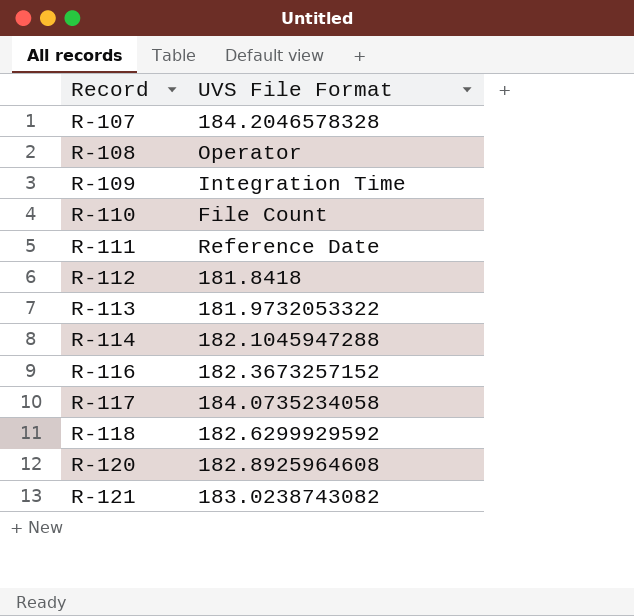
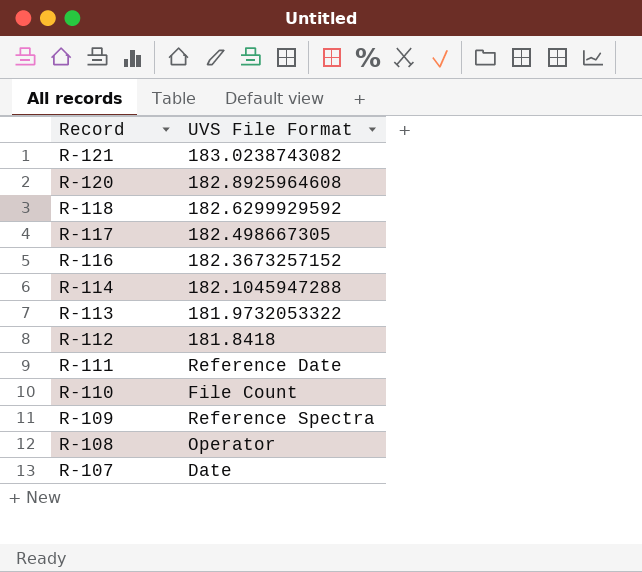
row order: Record ascending -> Record descending
R-117 | UVS File Format: 184.0735234058 -> 182.498667305
R-109 | UVS File Format: Integration Time -> Reference Spectra
R-107 | UVS File Format: 184.2046578328 -> Date

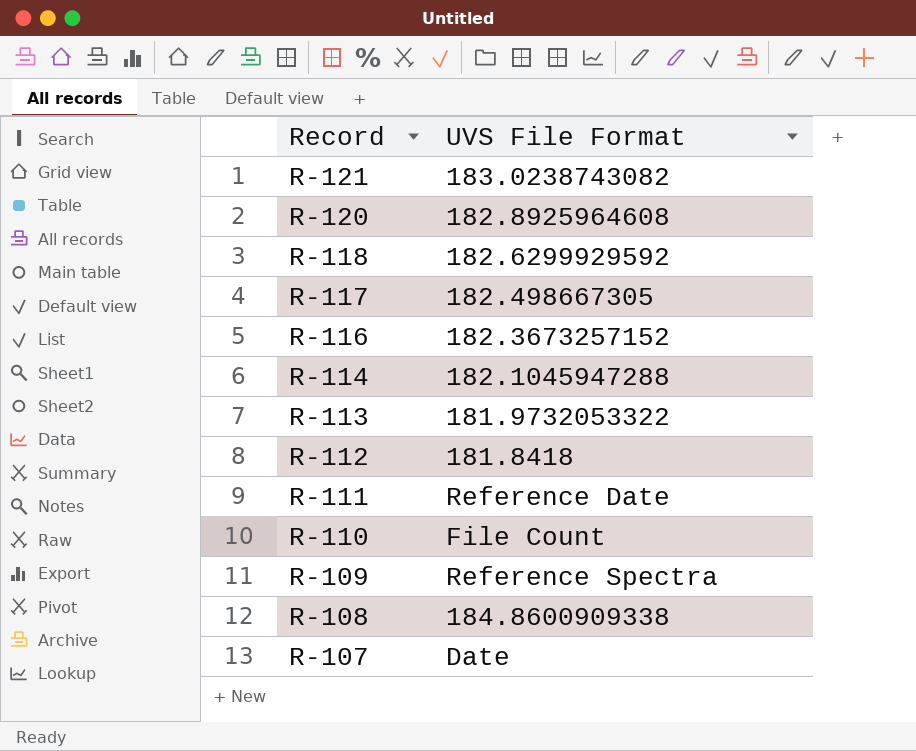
R-108 | UVS File Format: Operator -> 184.8600909338

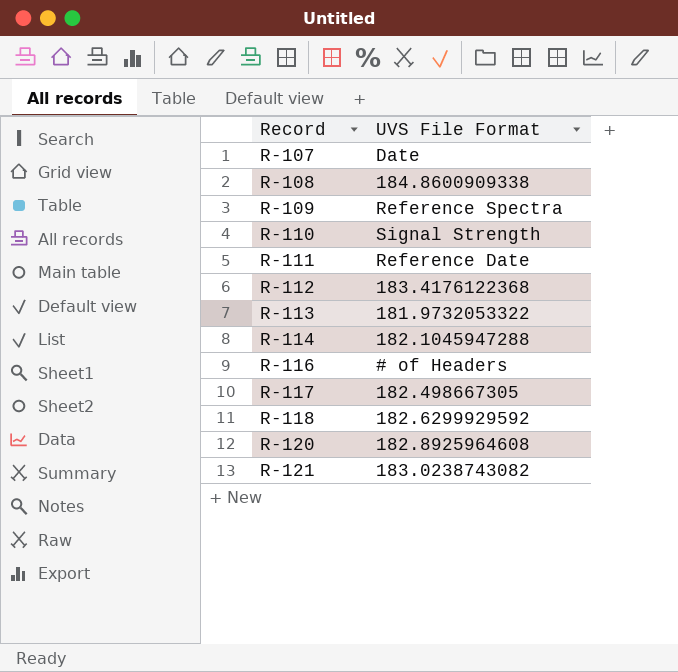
row order: Record descending -> Record ascending
R-110 | UVS File Format: File Count -> Signal Strength
R-112 | UVS File Format: 181.8418 -> 183.4176122368
R-116 | UVS File Format: 182.3673257152 -> # of Headers

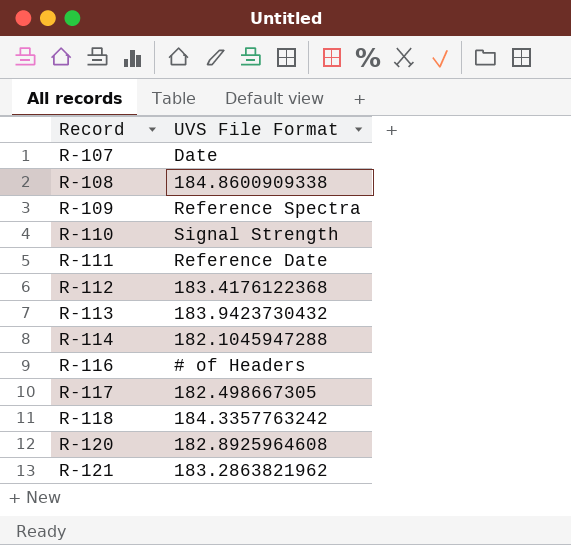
R-113 | UVS File Format: 181.9732053322 -> 183.9423730432
R-118 | UVS File Format: 182.6299929592 -> 184.3357763242
R-121 | UVS File Format: 183.0238743082 -> 183.2863821962

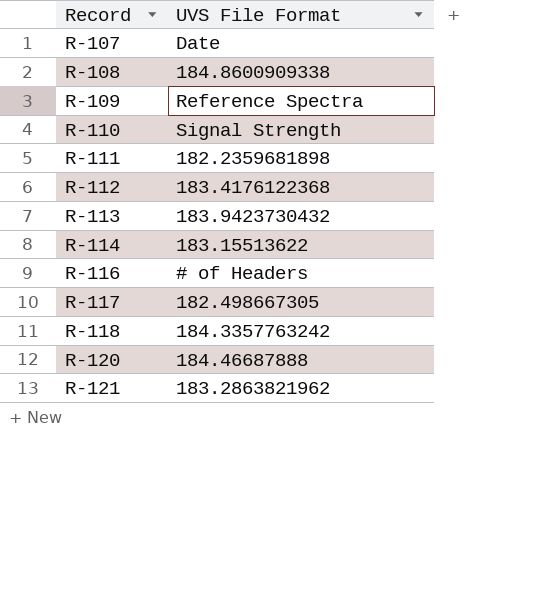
R-111 | UVS File Format: Reference Date -> 182.2359681898
R-114 | UVS File Format: 182.1045947288 -> 183.15513622
R-120 | UVS File Format: 182.8925964608 -> 184.46687888

